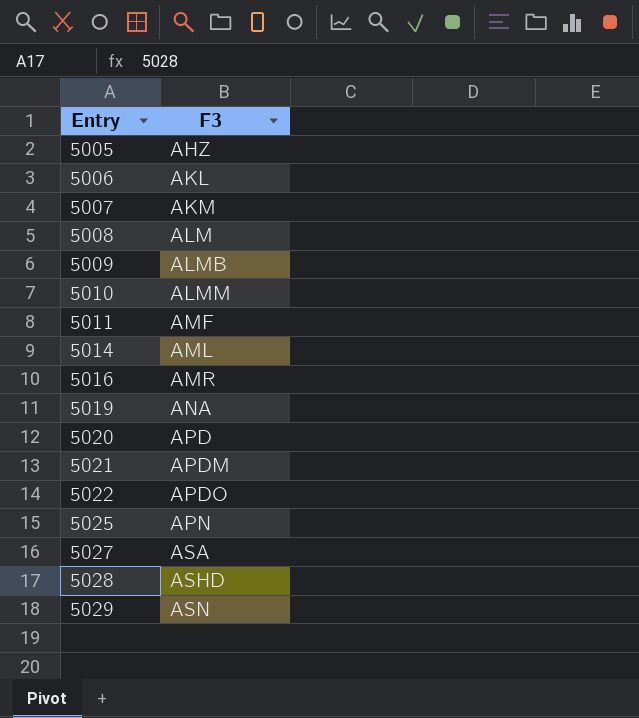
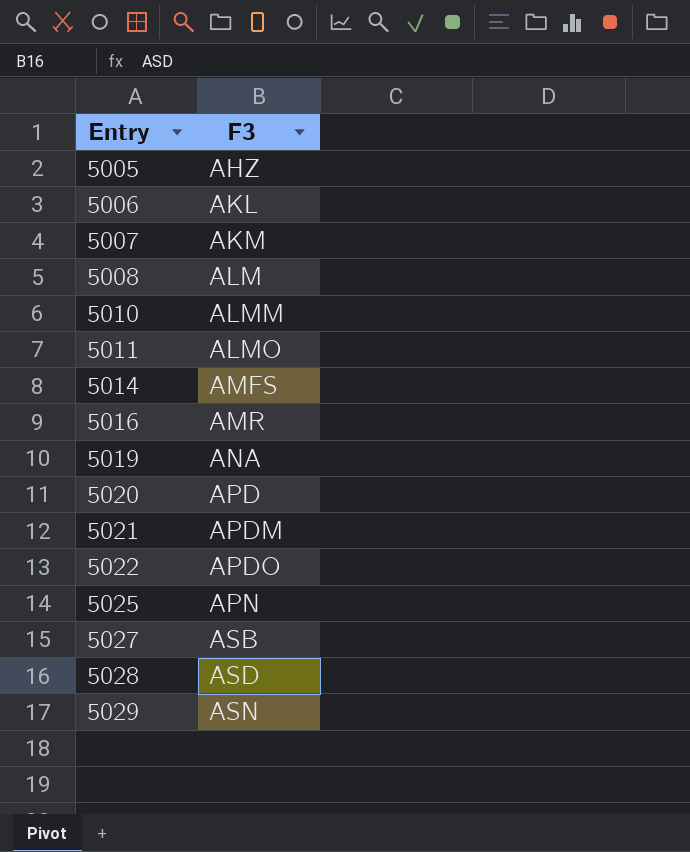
row 5009: ALMB -> none
5011 | F3: AMF -> ALMO
5014 | F3: AML -> AMFS
5027 | F3: ASA -> ASB
5028 | F3: ASHD -> ASD

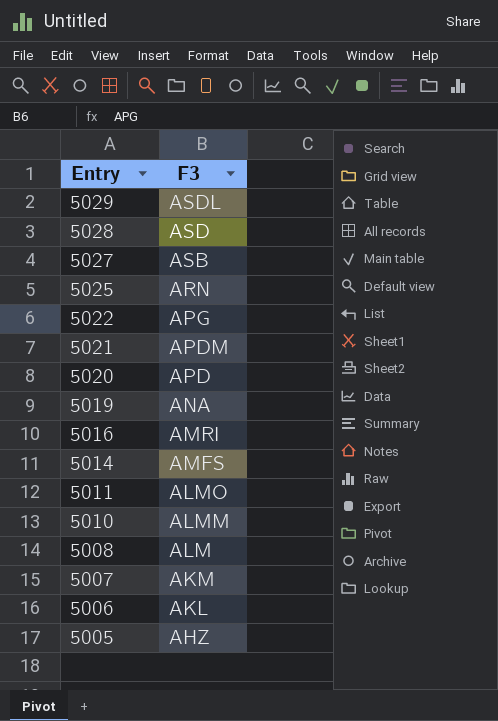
row order: Entry ascending -> Entry descending
5029 | F3: ASN -> ASDL
5025 | F3: APN -> ARN
5022 | F3: APDO -> APG
5016 | F3: AMR -> AMRI

